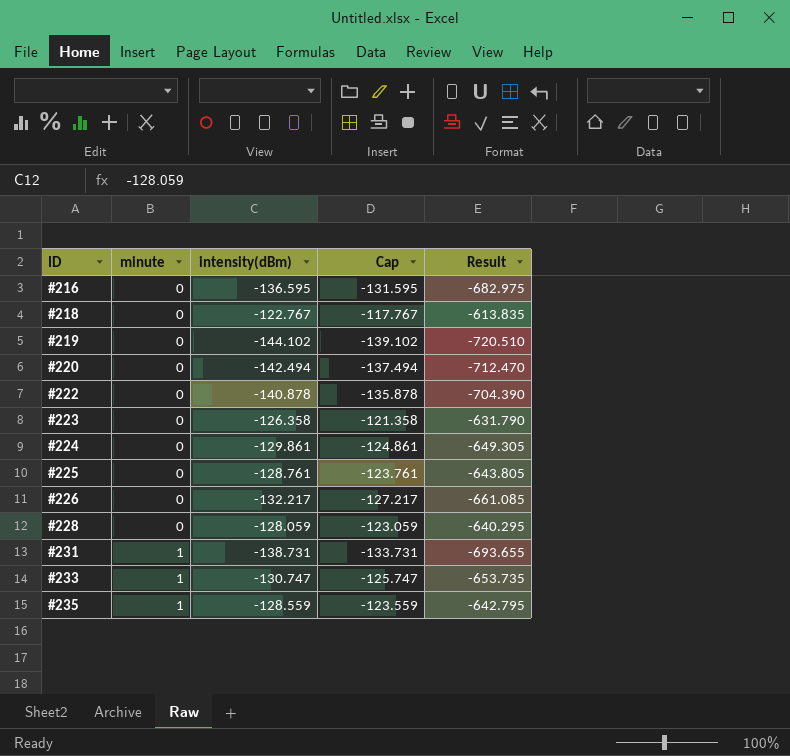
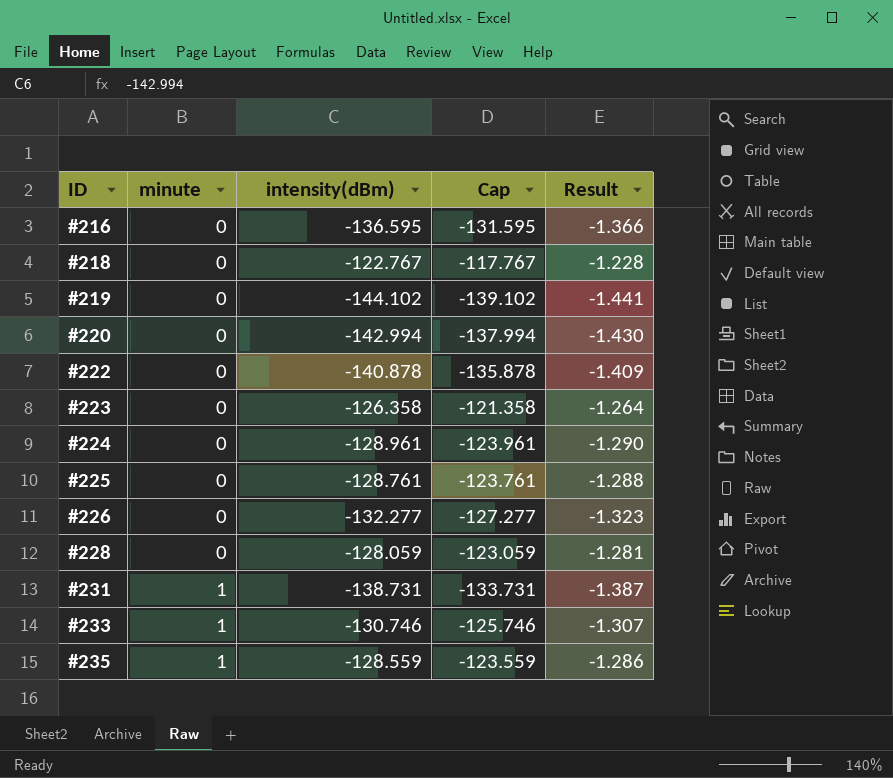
column Result | formula: [intensity(dBm)] * 5 -> [intensity(dBm)] * 0.01
#220 | intensity(dBm): -142.494 -> -142.994
#220 | Cap: -137.494 -> -137.994
#224 | intensity(dBm): -129.861 -> -128.961
#224 | Cap: -124.861 -> -123.961
#226 | intensity(dBm): -132.217 -> -132.277
#226 | Cap: -127.217 -> -127.277
#233 | intensity(dBm): -130.747 -> -130.746
#233 | Cap: -125.747 -> -125.746

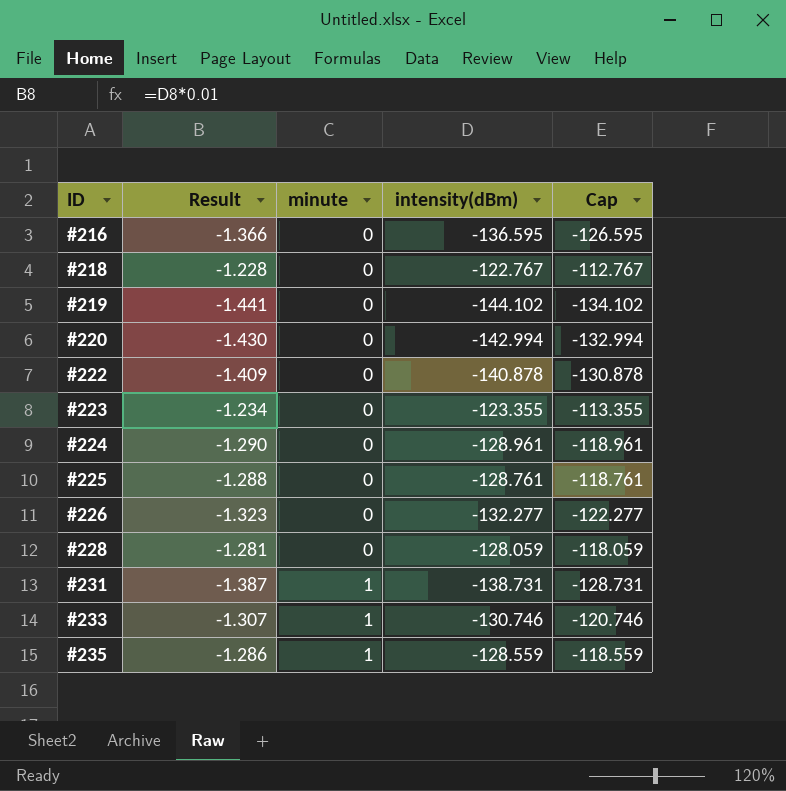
column Result | position: 5 -> 2
column Cap | formula: [intensity(dBm)] + 5 -> [intensity(dBm)] + 10
#223 | Result: -1.264 -> -1.234
#223 | intensity(dBm): -126.358 -> -123.355

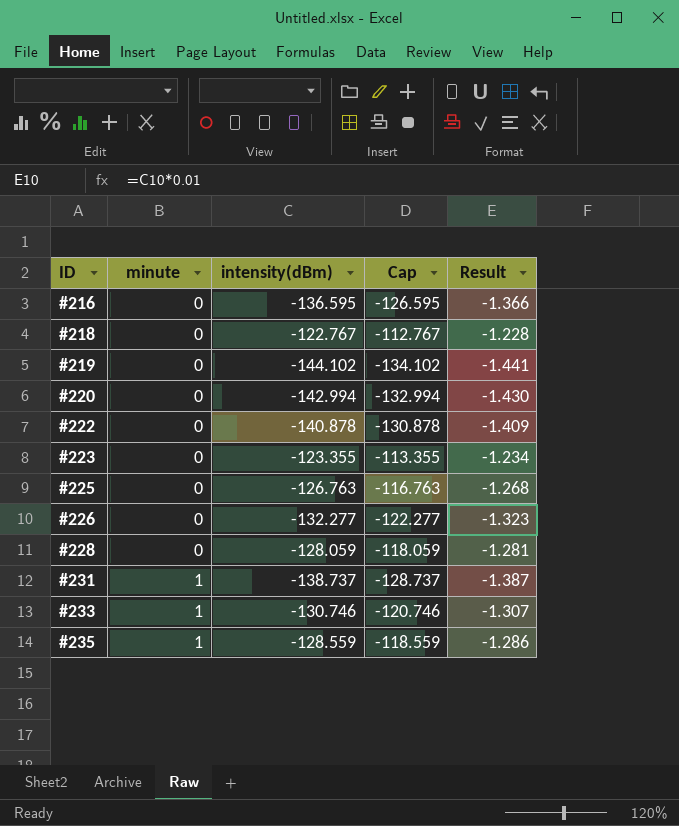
column Result | position: 2 -> 5
row #224: -1.290 | 0 | -128.961 | -118.961 -> none
#225 | intensity(dBm): -128.761 -> -126.763
#225 | Cap: -118.761 -> -116.763
#225 | Result: -1.288 -> -1.268
#231 | intensity(dBm): -138.731 -> -138.737
#231 | Cap: -128.731 -> -128.737

